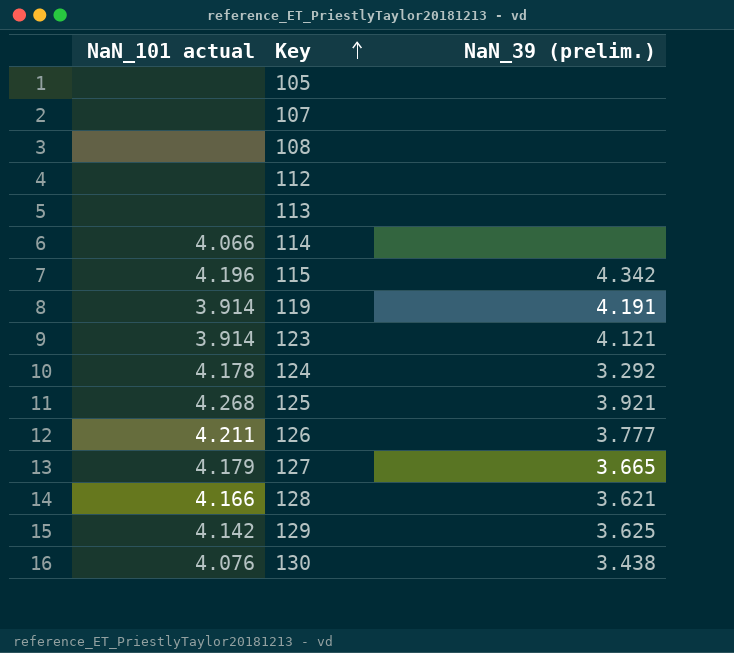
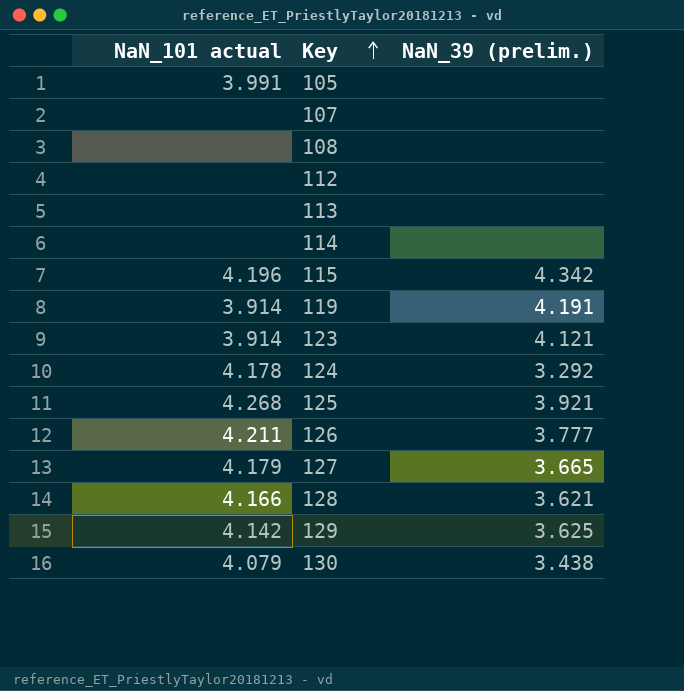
105 | NaN_101 actual: none -> 3.991
114 | NaN_101 actual: 4.066 -> none
130 | NaN_101 actual: 4.076 -> 4.079

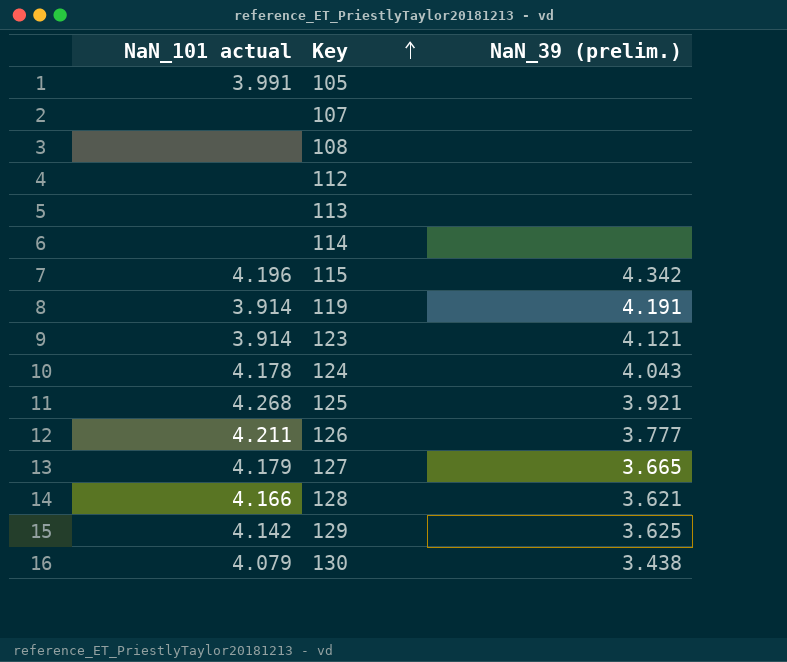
124 | NaN_39 (prelim.): 3.292 -> 4.043

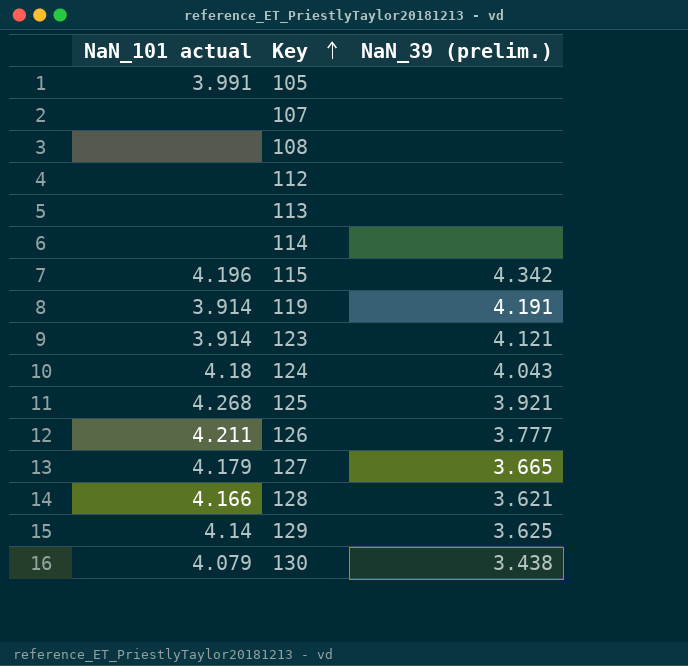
124 | NaN_101 actual: 4.178 -> 4.18
129 | NaN_101 actual: 4.142 -> 4.14

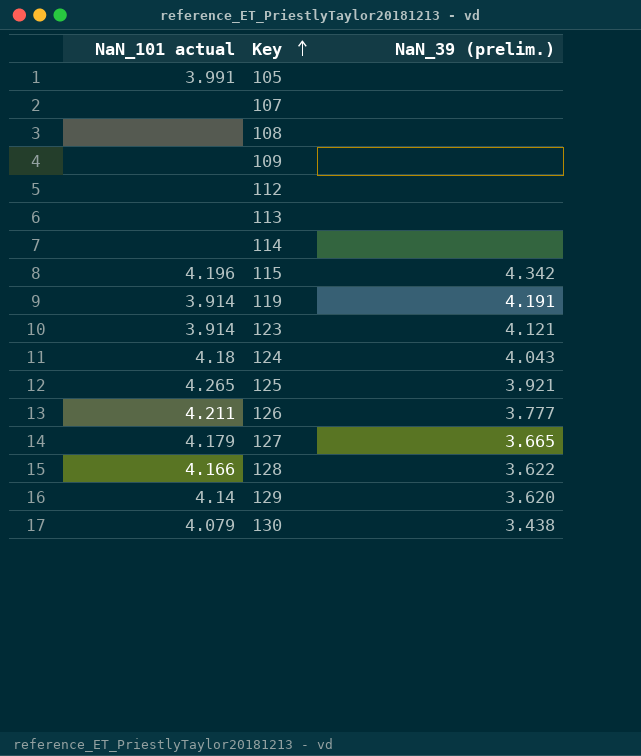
row 109: none -> none | none
125 | NaN_101 actual: 4.268 -> 4.265
128 | NaN_39 (prelim.): 3.621 -> 3.622
129 | NaN_39 (prelim.): 3.625 -> 3.620

